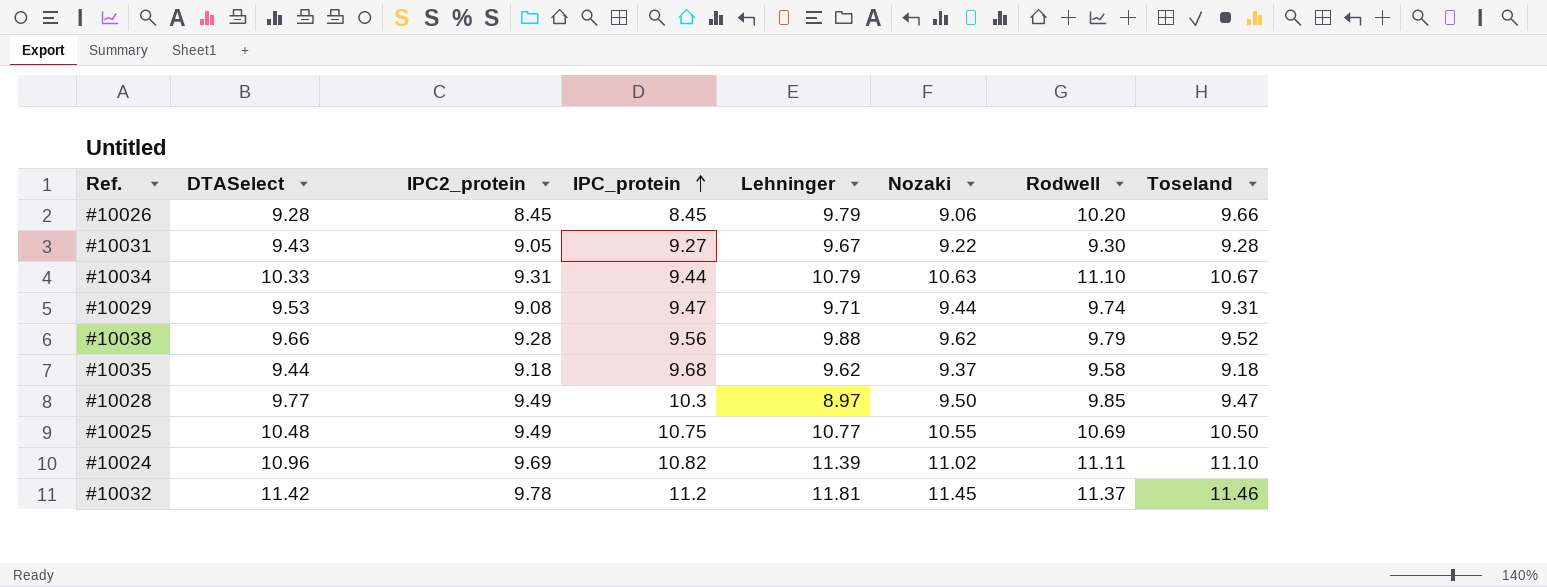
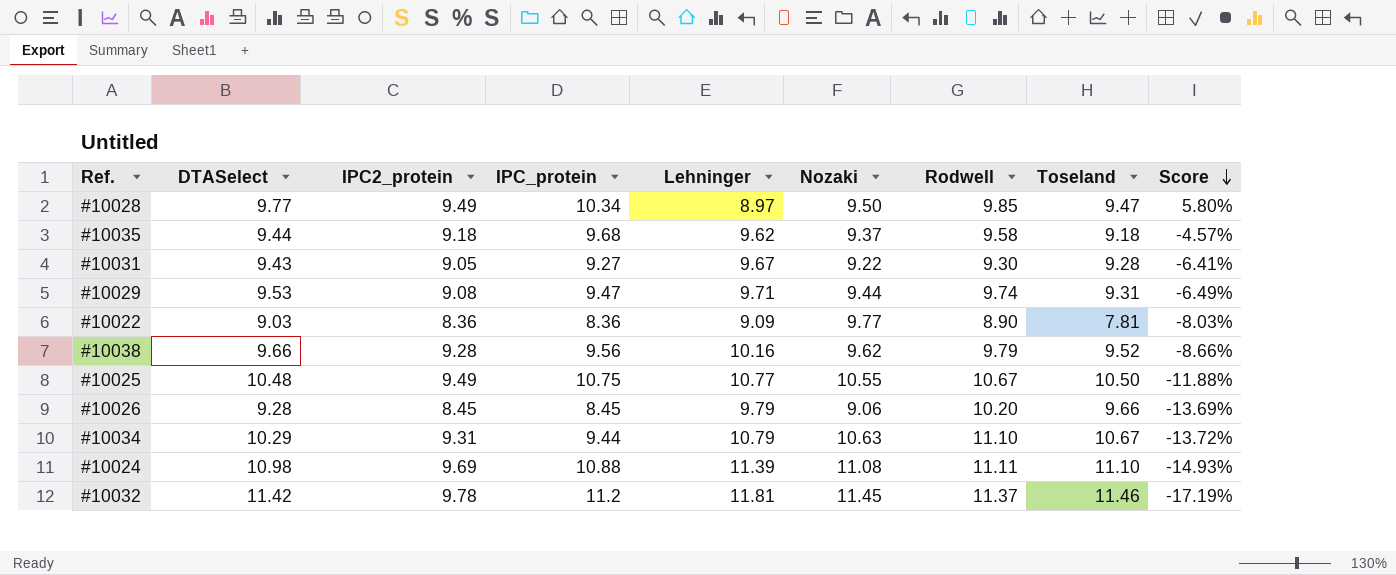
row order: IPC_protein ascending -> Score descending
column Score | formula: none -> ([IPC2_protein] - [Lehninger]) / [Lehninger]
#10028 | IPC_protein: 10.3 -> 10.34
row #10022: none -> 9.03 | 8.36 | 8.36 | 9.09 | 9.77 | 8.90 | 7.81 | -8.03%
#10038 | Lehninger: 9.88 -> 10.16
#10025 | Rodwell: 10.69 -> 10.67
#10034 | DTASelect: 10.33 -> 10.29
#10024 | DTASelect: 10.96 -> 10.98
#10024 | IPC_protein: 10.82 -> 10.88
#10024 | Nozaki: 11.02 -> 11.08

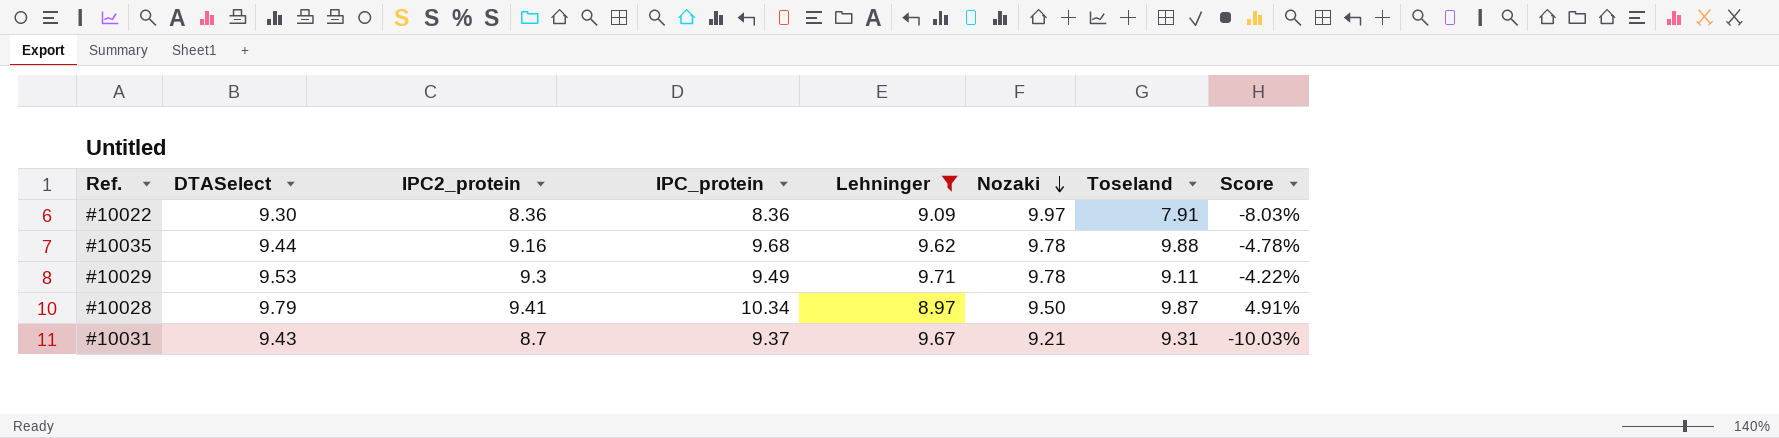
filter: none -> Lehninger <= 9.71
row order: Score descending -> Nozaki descending
column Rodwell | position: 7 -> none
#10022 | DTASelect: 9.03 -> 9.30
#10022 | Nozaki: 9.77 -> 9.97
#10022 | Toseland: 7.81 -> 7.91
#10035 | IPC2_protein: 9.18 -> 9.16
#10035 | Nozaki: 9.37 -> 9.78
#10035 | Toseland: 9.18 -> 9.88
#10035 | Score: -4.57% -> -4.78%
#10029 | IPC2_protein: 9.08 -> 9.3
#10029 | IPC_protein: 9.47 -> 9.49
#10029 | Nozaki: 9.44 -> 9.78
#10029 | Toseland: 9.31 -> 9.11
#10029 | Score: -6.49% -> -4.22%
#10028 | DTASelect: 9.77 -> 9.79
#10028 | IPC2_protein: 9.49 -> 9.41
#10028 | Toseland: 9.47 -> 9.87
#10028 | Score: 5.80% -> 4.91%
#10031 | IPC2_protein: 9.05 -> 8.7
#10031 | IPC_protein: 9.27 -> 9.37
#10031 | Nozaki: 9.22 -> 9.21
#10031 | Toseland: 9.28 -> 9.31
#10031 | Score: -6.41% -> -10.03%

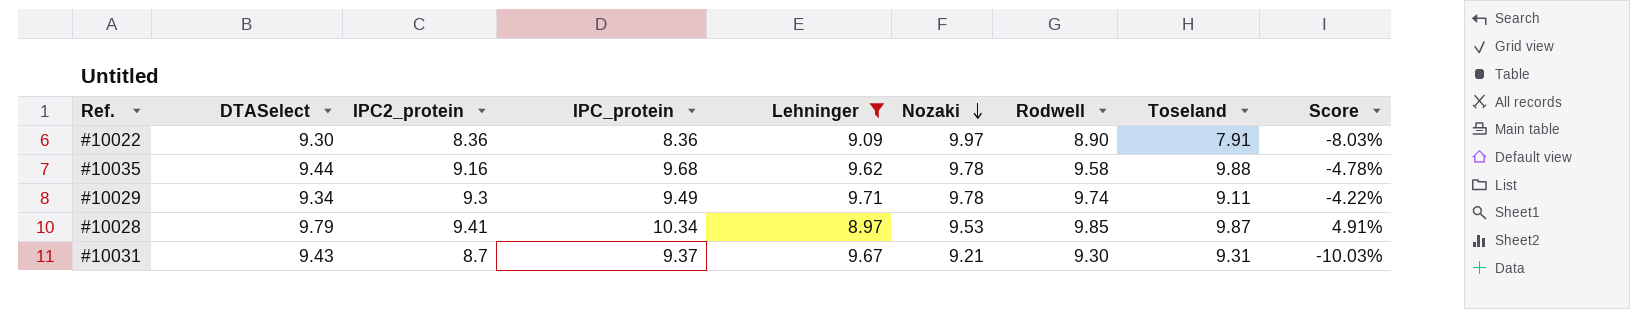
column Rodwell | position: none -> 7
#10029 | DTASelect: 9.53 -> 9.34
#10028 | Nozaki: 9.50 -> 9.53

